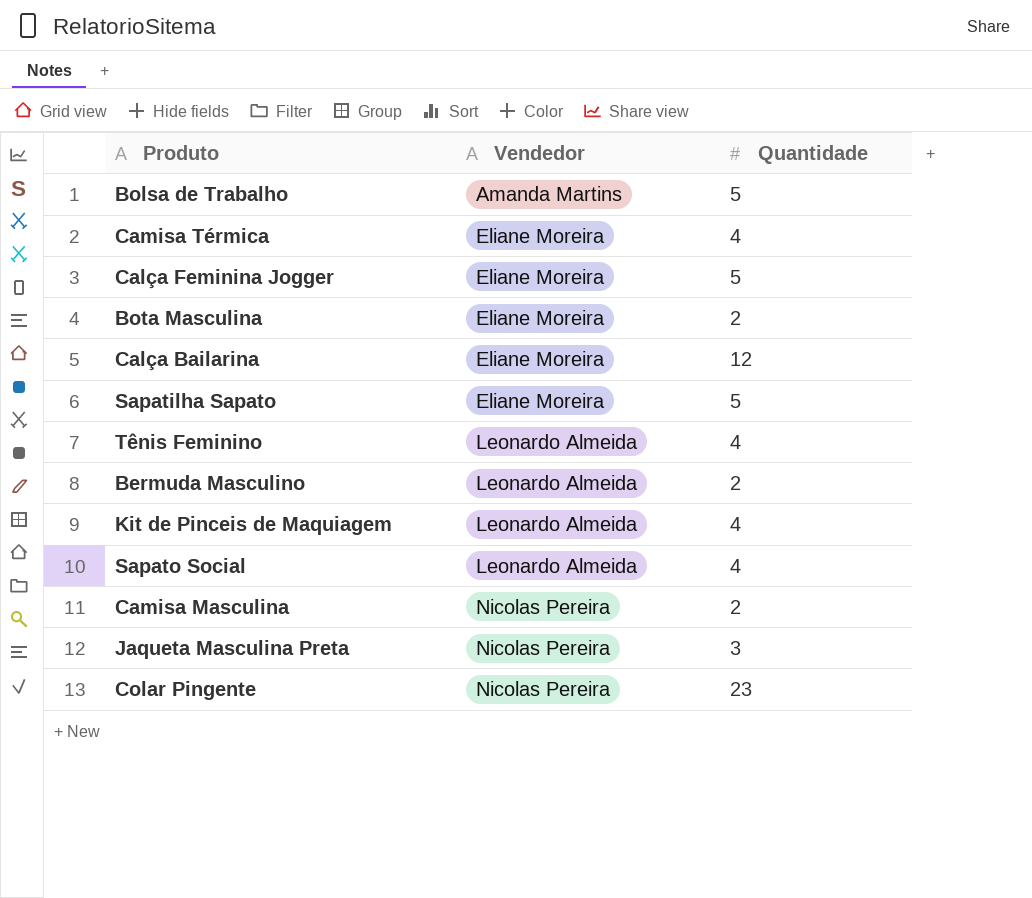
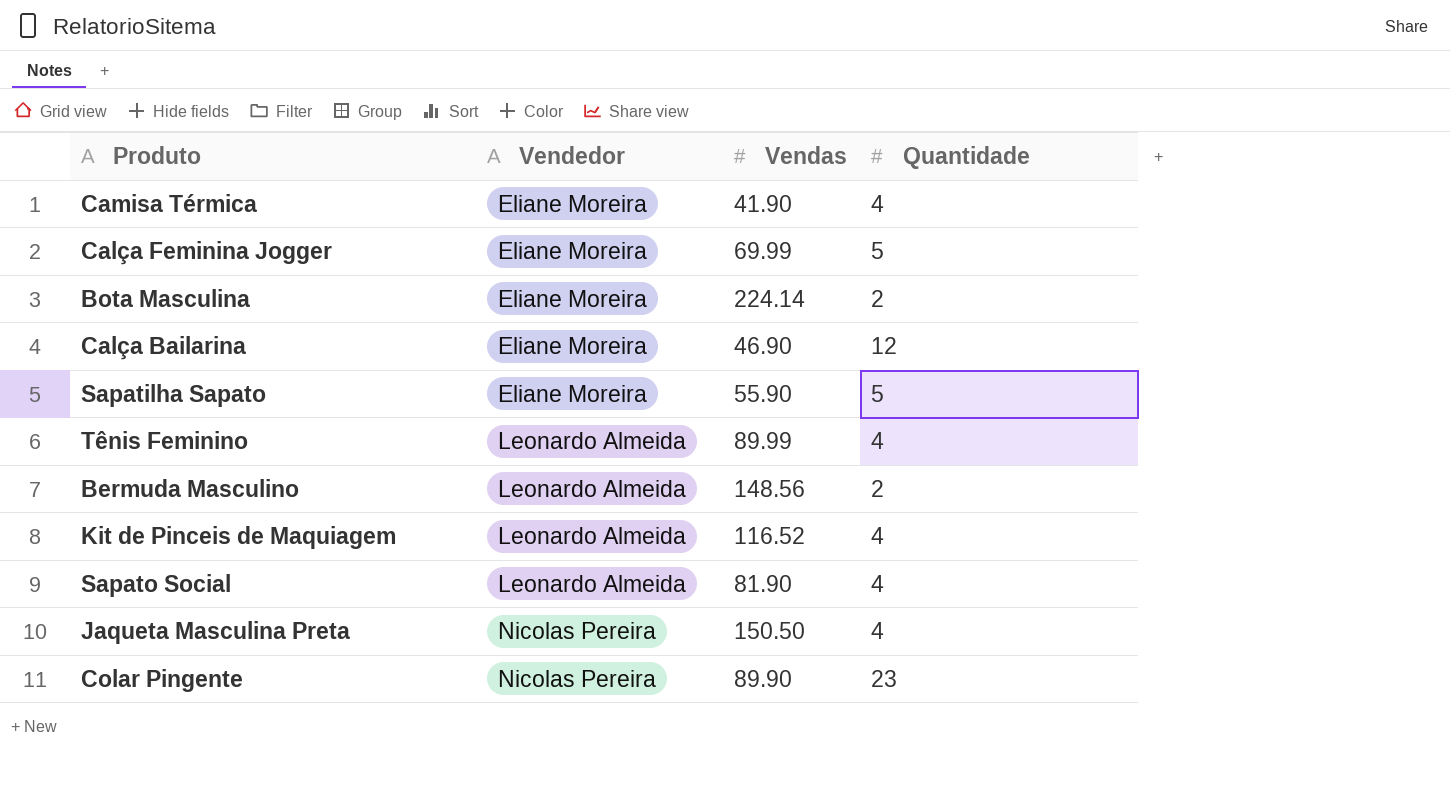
column Vendas | position: none -> 3
row Bolsa de Trabalho: Amanda Martins | 5 -> none
row Camisa Masculina: Nicolas Pereira | 2 -> none
Jaqueta Masculina Preta | Quantidade: 3 -> 4

